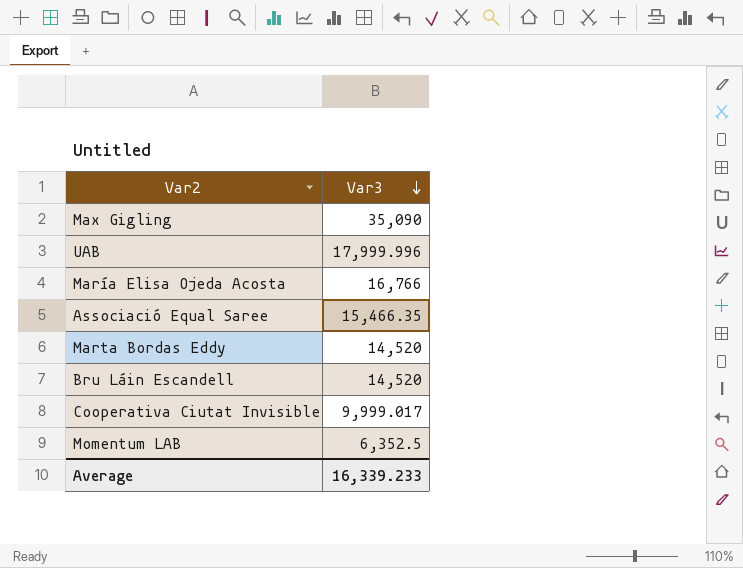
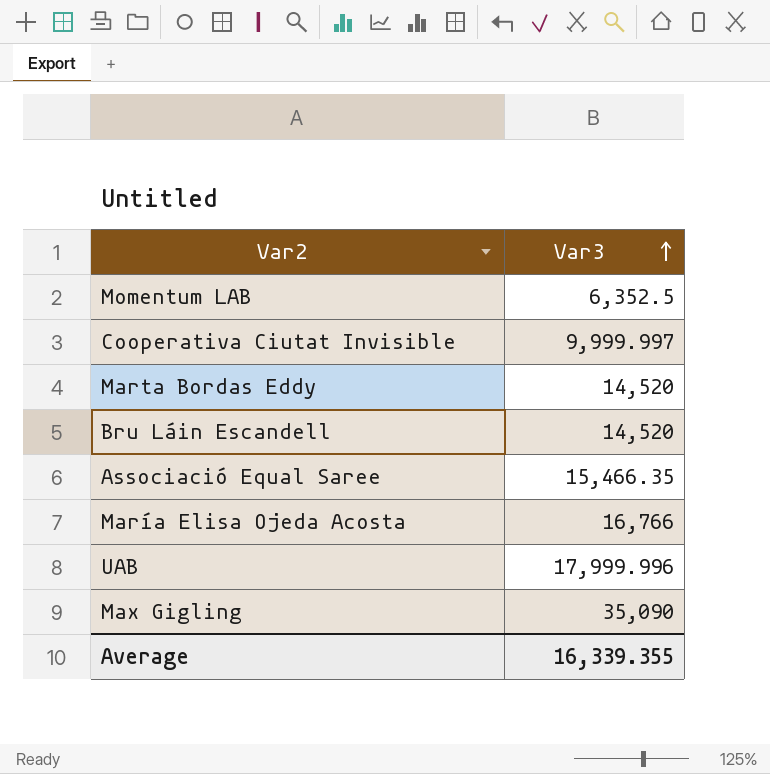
row order: Var3 descending -> Var3 ascending
Cooperativa Ciutat Invisible | Var3: 9,999.017 -> 9,999.997
Average | Var3: 16,339.233 -> 16,339.355

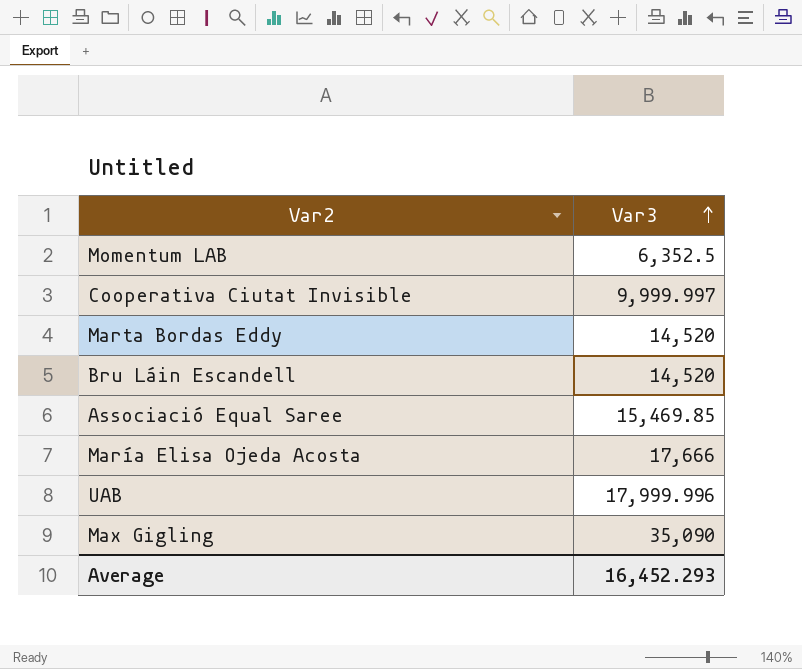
Associació Equal Saree | Var3: 15,466.35 -> 15,469.85
María Elisa Ojeda Acosta | Var3: 16,766 -> 17,666
Average | Var3: 16,339.355 -> 16,452.293

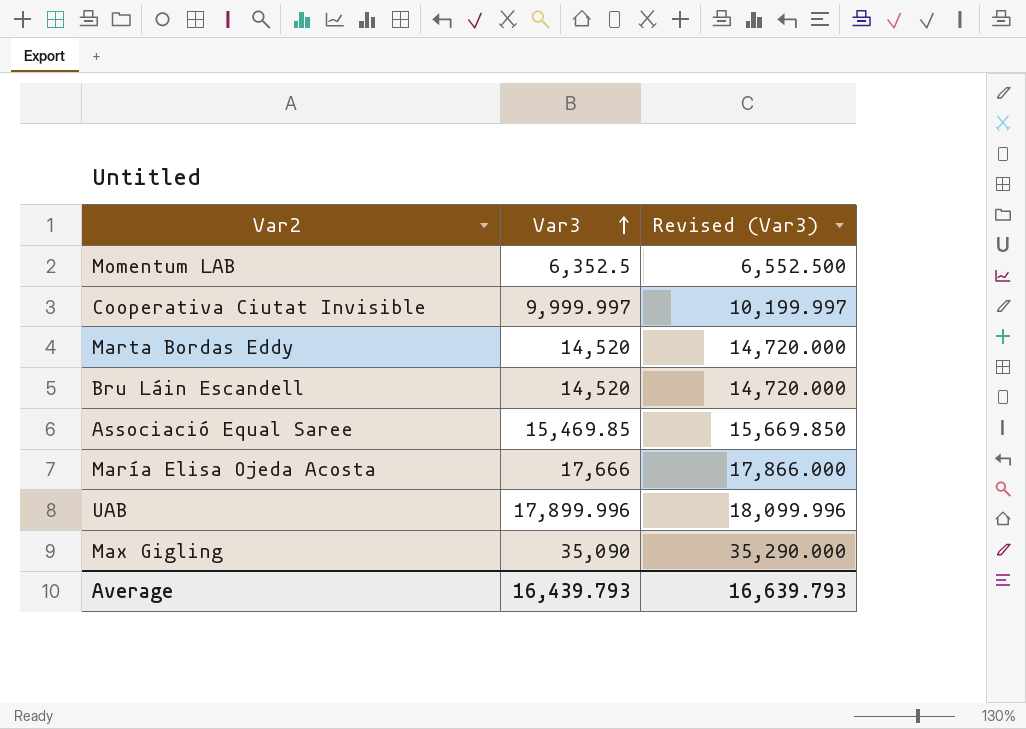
column Revised (Var3) | formula: none -> [Var3] + 200
UAB | Var3: 17,999.996 -> 17,899.996
Average | Var3: 16,452.293 -> 16,439.793

